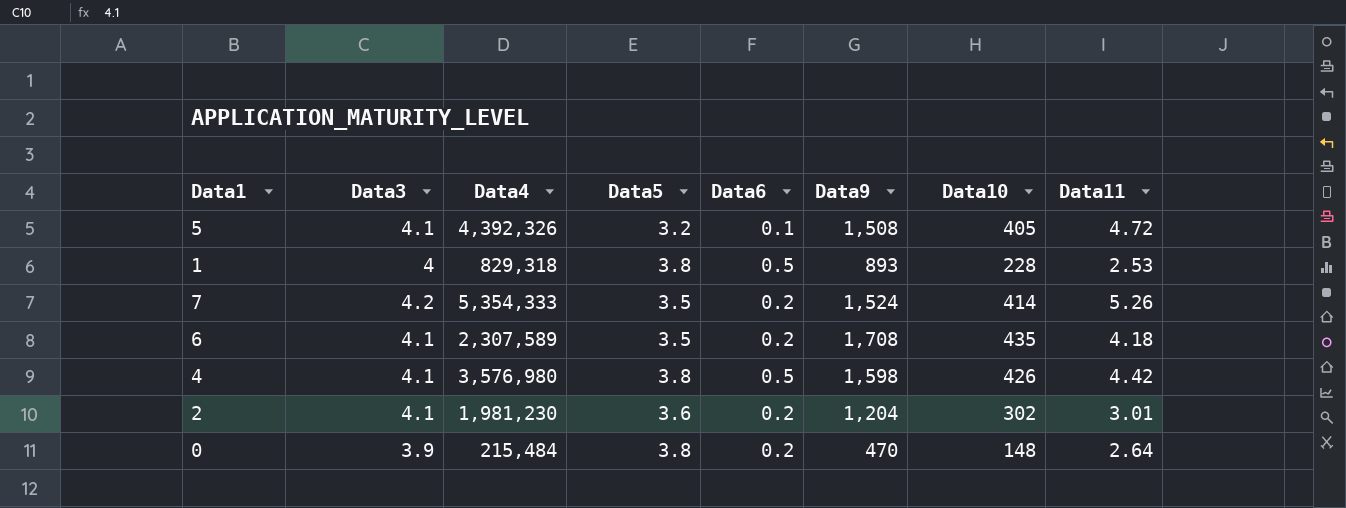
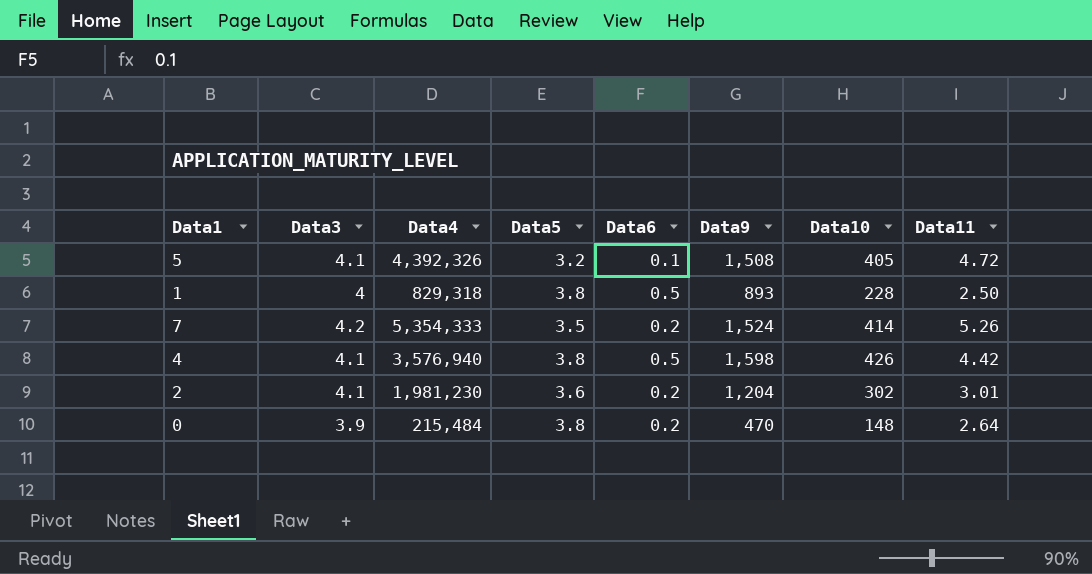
row 6: 4.1 | 2,307,589 | 3.5 | 0.2 | 1,708 | 435 | 4.18 -> none
1 | Data11: 2.53 -> 2.50
4 | Data4: 3,576,980 -> 3,576,940

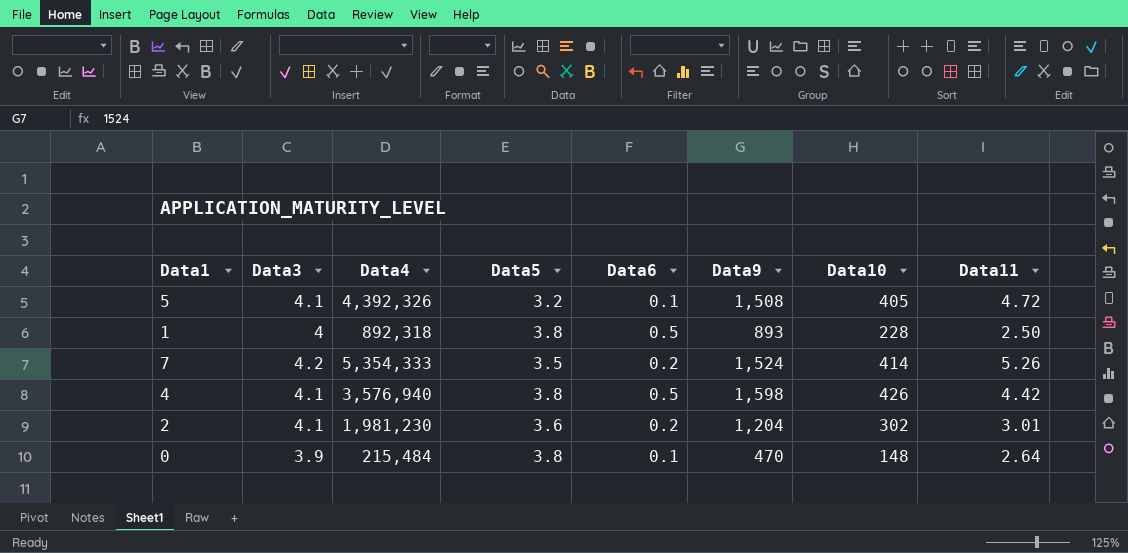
1 | Data4: 829,318 -> 892,318
0 | Data6: 0.2 -> 0.1

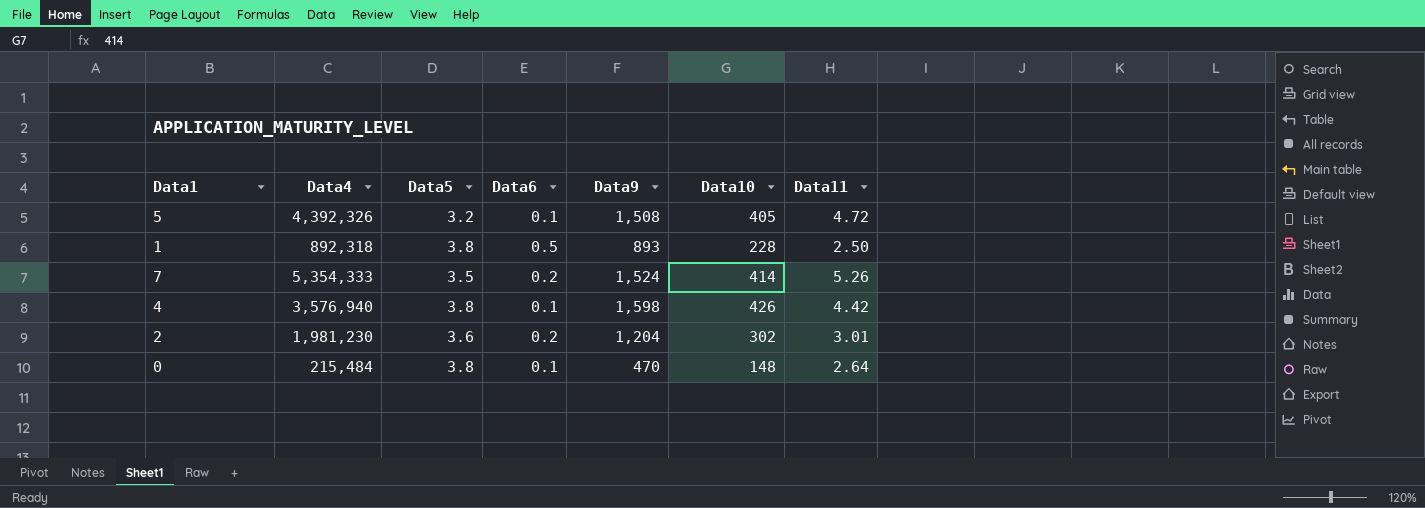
column Data3 | position: 2 -> none
4 | Data6: 0.5 -> 0.1

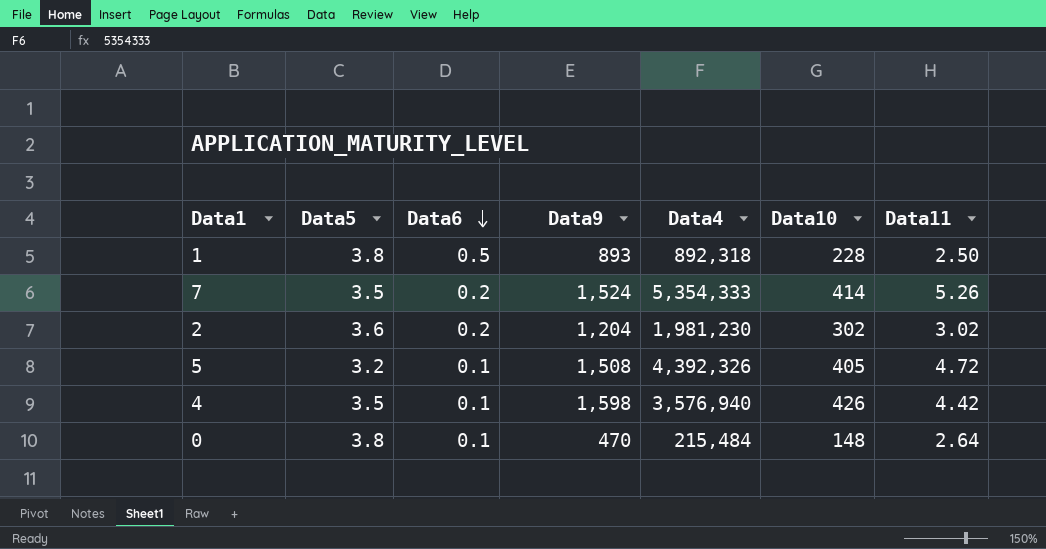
row order: none -> Data6 descending
column Data4 | position: 2 -> 5
2 | Data11: 3.01 -> 3.02
4 | Data5: 3.8 -> 3.5

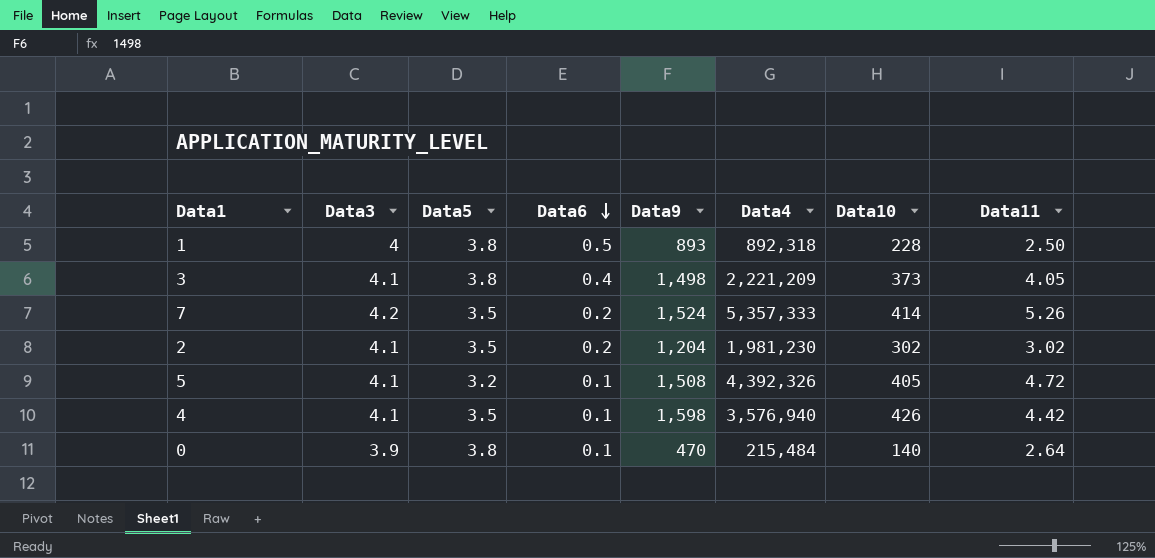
column Data3 | position: none -> 2
row 3: none -> 4.1 | 3.8 | 0.4 | 1,498 | 2,221,209 | 373 | 4.05
7 | Data4: 5,354,333 -> 5,357,333
2 | Data5: 3.6 -> 3.5
0 | Data10: 148 -> 140

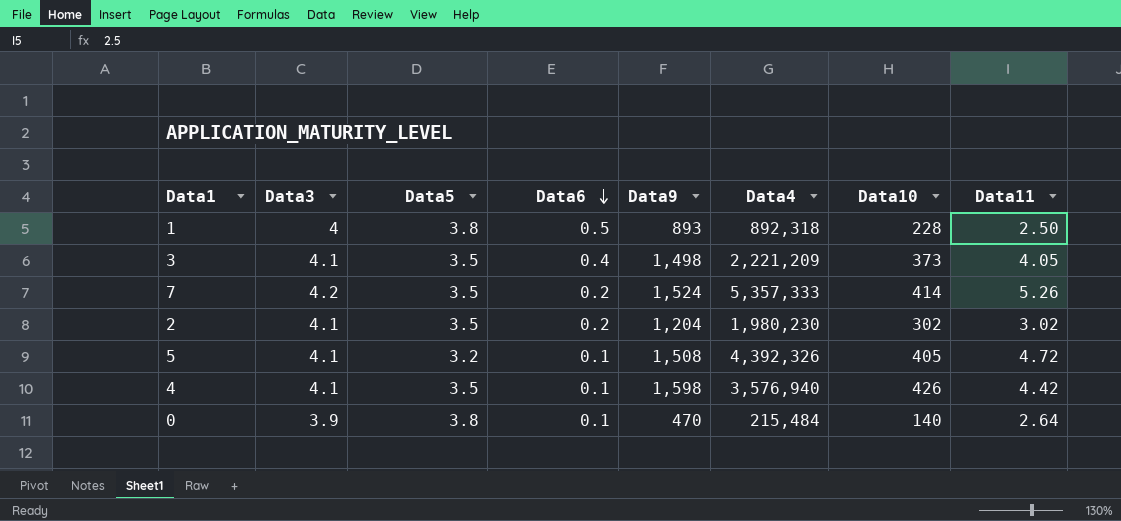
3 | Data5: 3.8 -> 3.5
2 | Data4: 1,981,230 -> 1,980,230

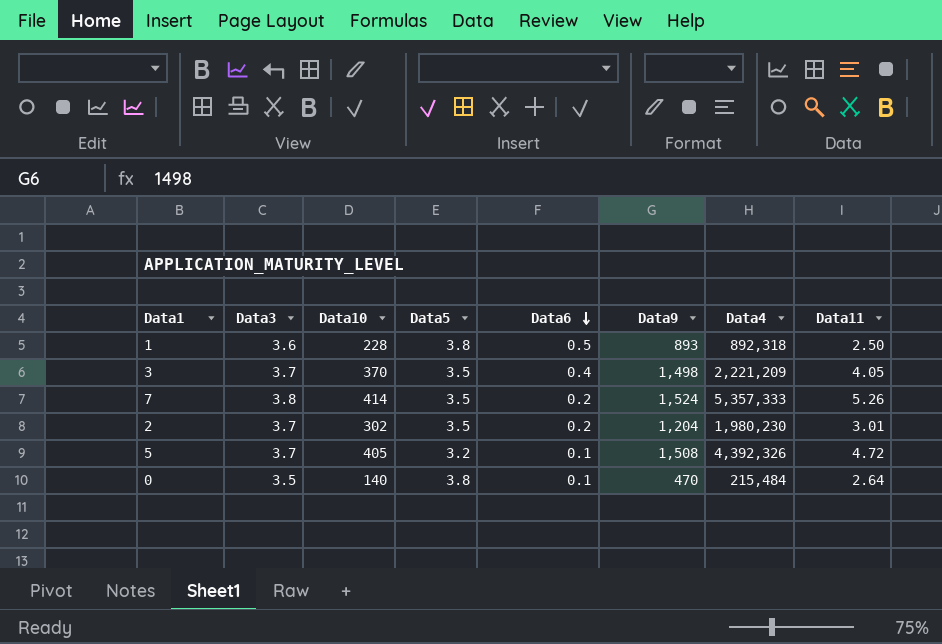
column Data10 | position: 7 -> 3
row 4: 4.1 | 3.5 | 0.1 | 1,598 | 3,576,940 | 426 | 4.42 -> none
1 | Data3: 4 -> 3.6
3 | Data3: 4.1 -> 3.7
3 | Data10: 373 -> 370
7 | Data3: 4.2 -> 3.8
2 | Data3: 4.1 -> 3.7
2 | Data11: 3.02 -> 3.01
5 | Data3: 4.1 -> 3.7
0 | Data3: 3.9 -> 3.5

